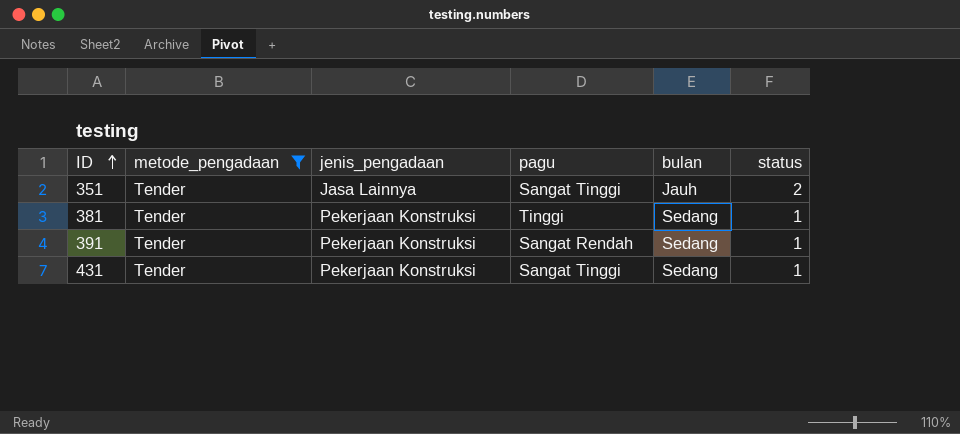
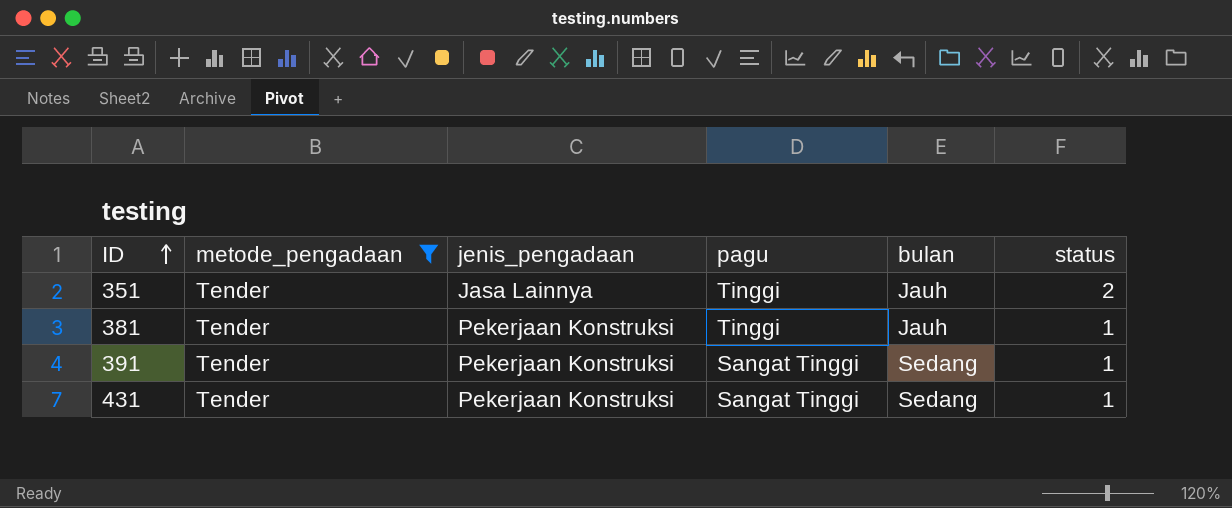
351 | pagu: Sangat Tinggi -> Tinggi
381 | bulan: Sedang -> Jauh
391 | pagu: Sangat Rendah -> Sangat Tinggi

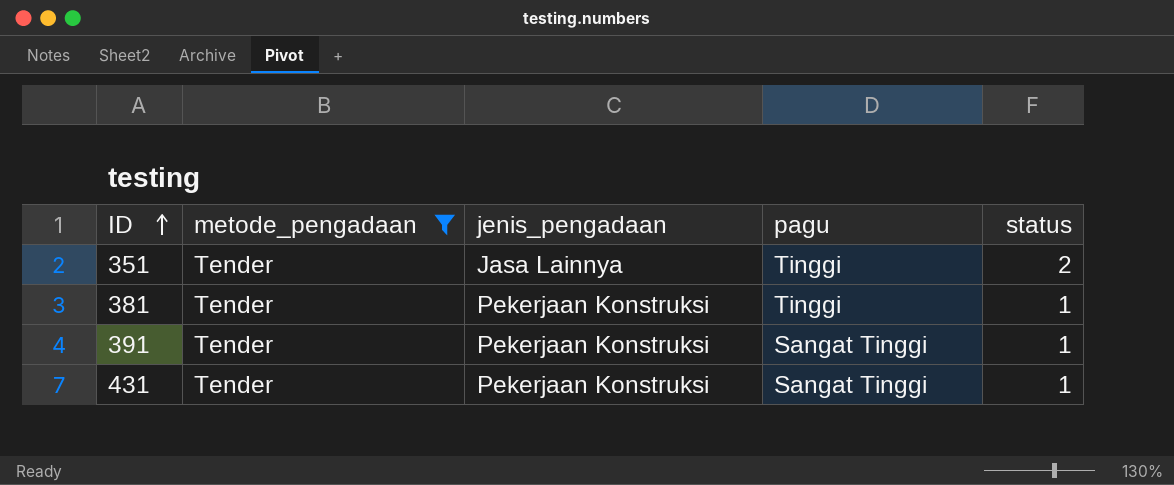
column bulan | position: 5 -> none

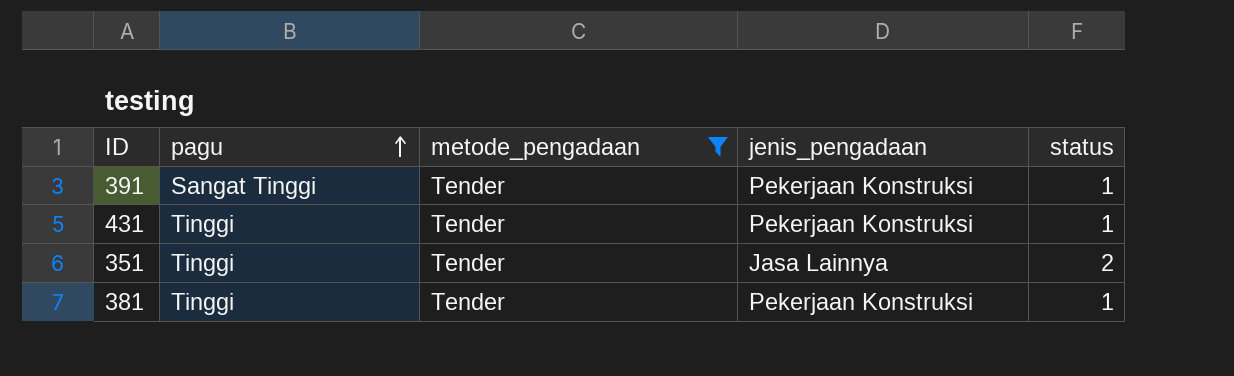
row order: ID ascending -> pagu ascending
column pagu | position: 4 -> 2
431 | pagu: Sangat Tinggi -> Tinggi

